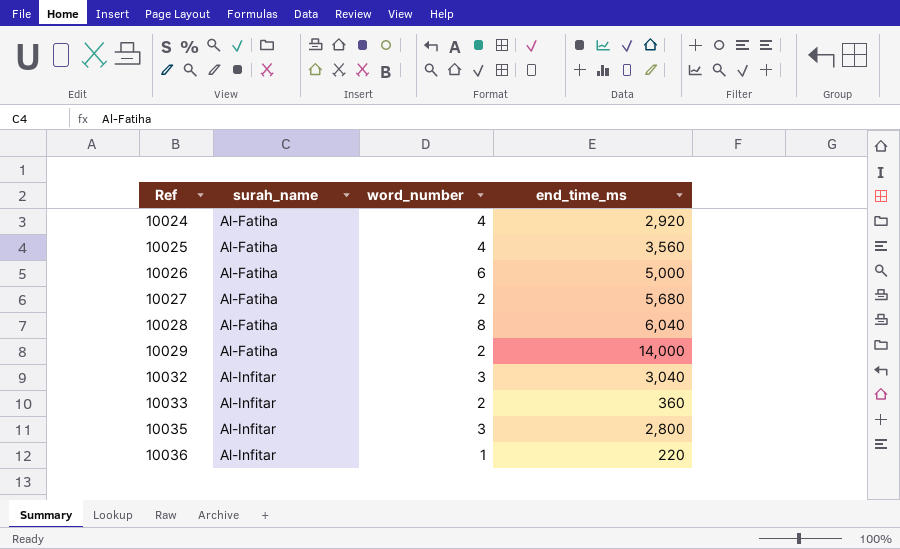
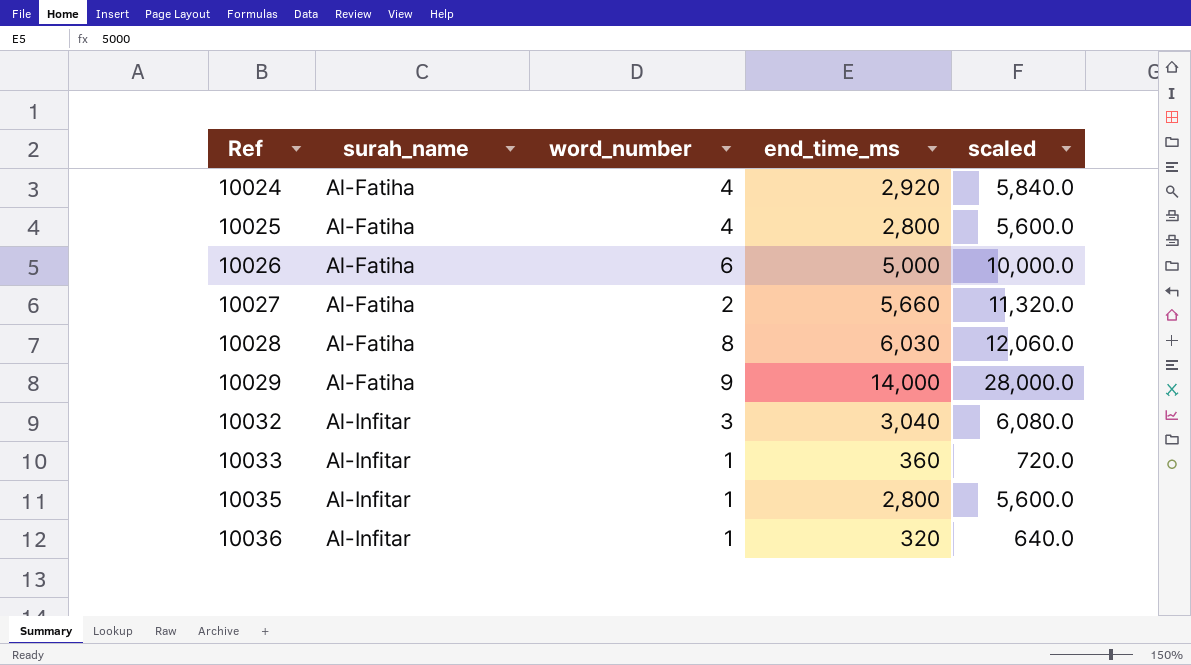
column scaled | formula: none -> [end_time_ms] * 2
10025 | end_time_ms: 3,560 -> 2,800
10027 | end_time_ms: 5,680 -> 5,660
10028 | end_time_ms: 6,040 -> 6,030
10029 | word_number: 2 -> 9
10033 | word_number: 2 -> 1
10035 | word_number: 3 -> 1
10036 | end_time_ms: 220 -> 320

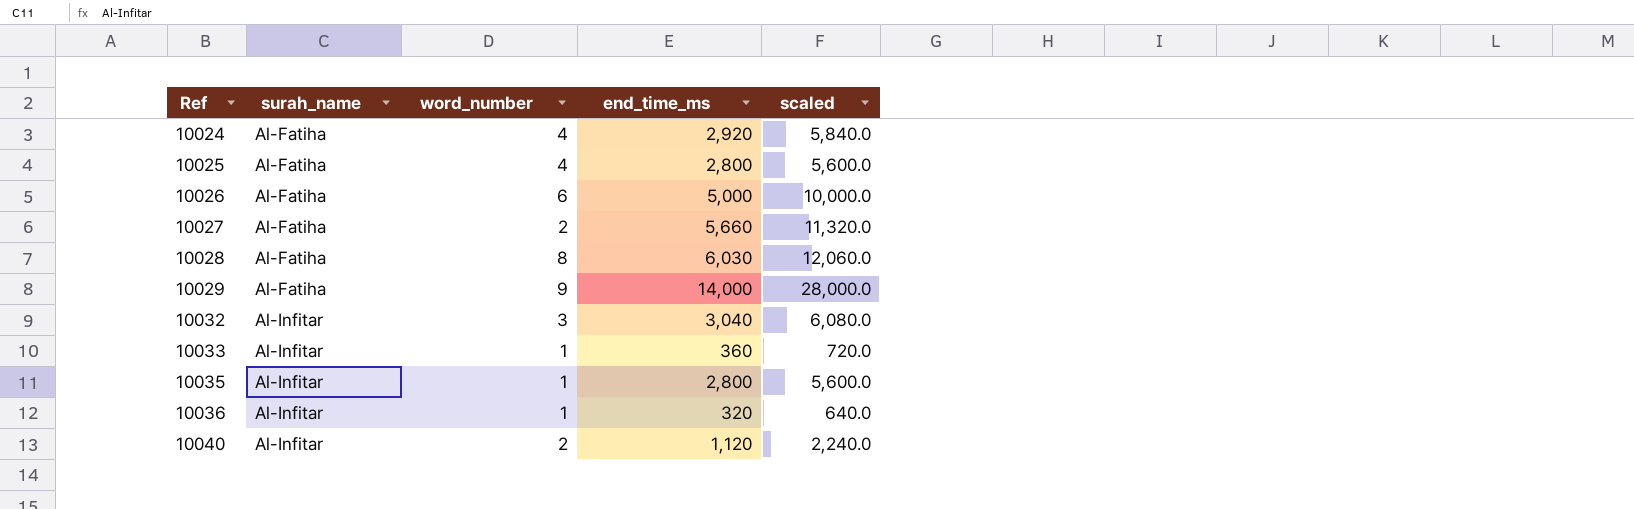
row 10040: none -> Al-Infitar | 2 | 1,120 | 2,240.0

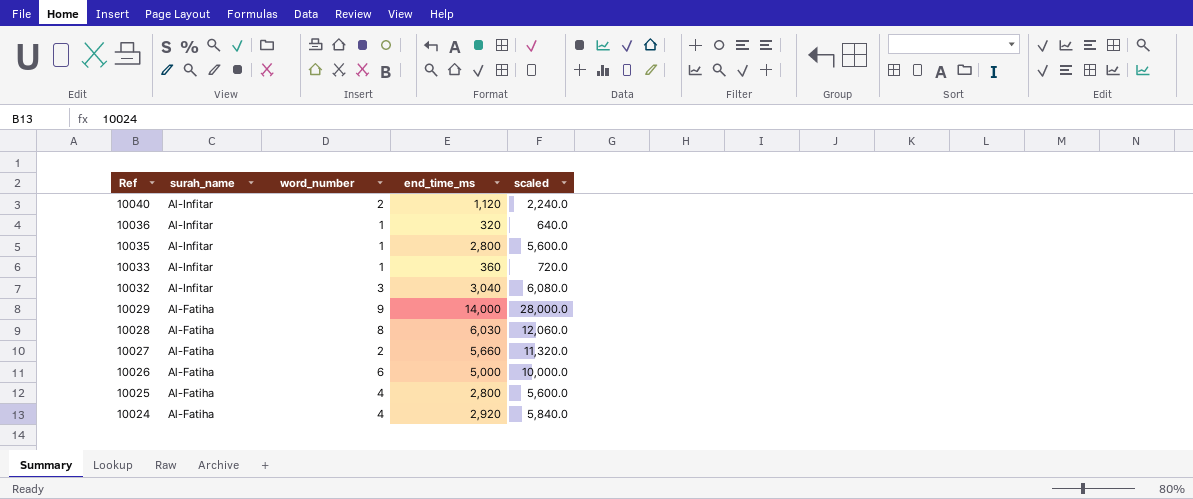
row order: Ref ascending -> Ref descending

